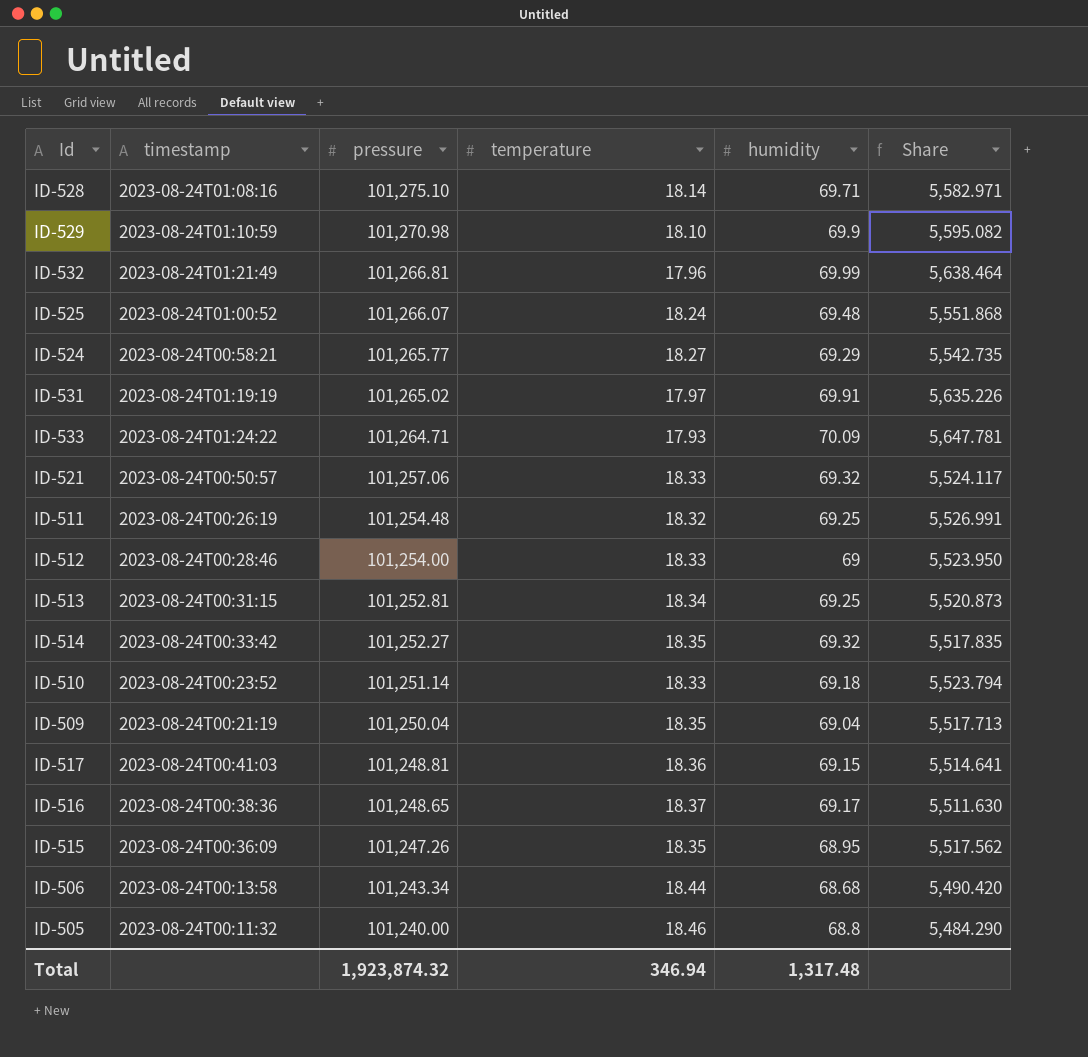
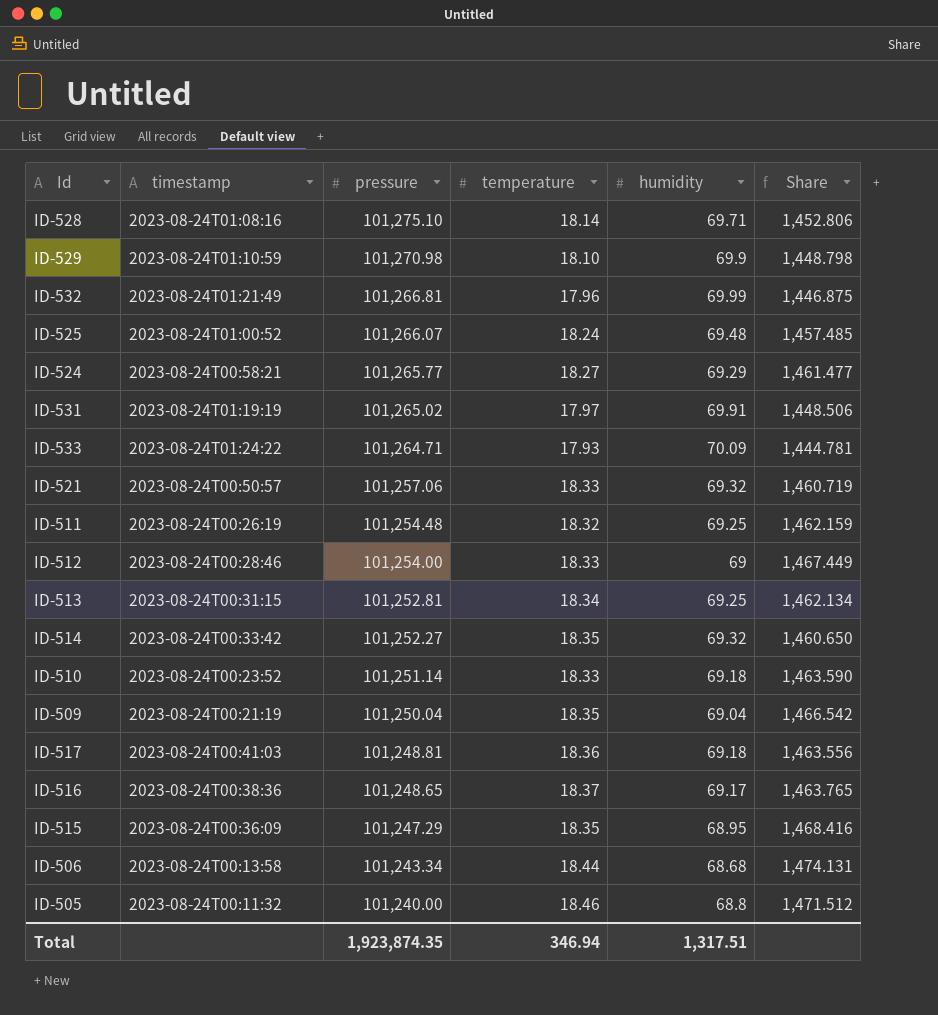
column Share | formula: [pressure] / [temperature] -> [pressure] / [humidity]
ID-517 | humidity: 69.15 -> 69.18
ID-515 | pressure: 101,247.26 -> 101,247.29
Total | pressure: 1,923,874.32 -> 1,923,874.35
Total | humidity: 1,317.48 -> 1,317.51

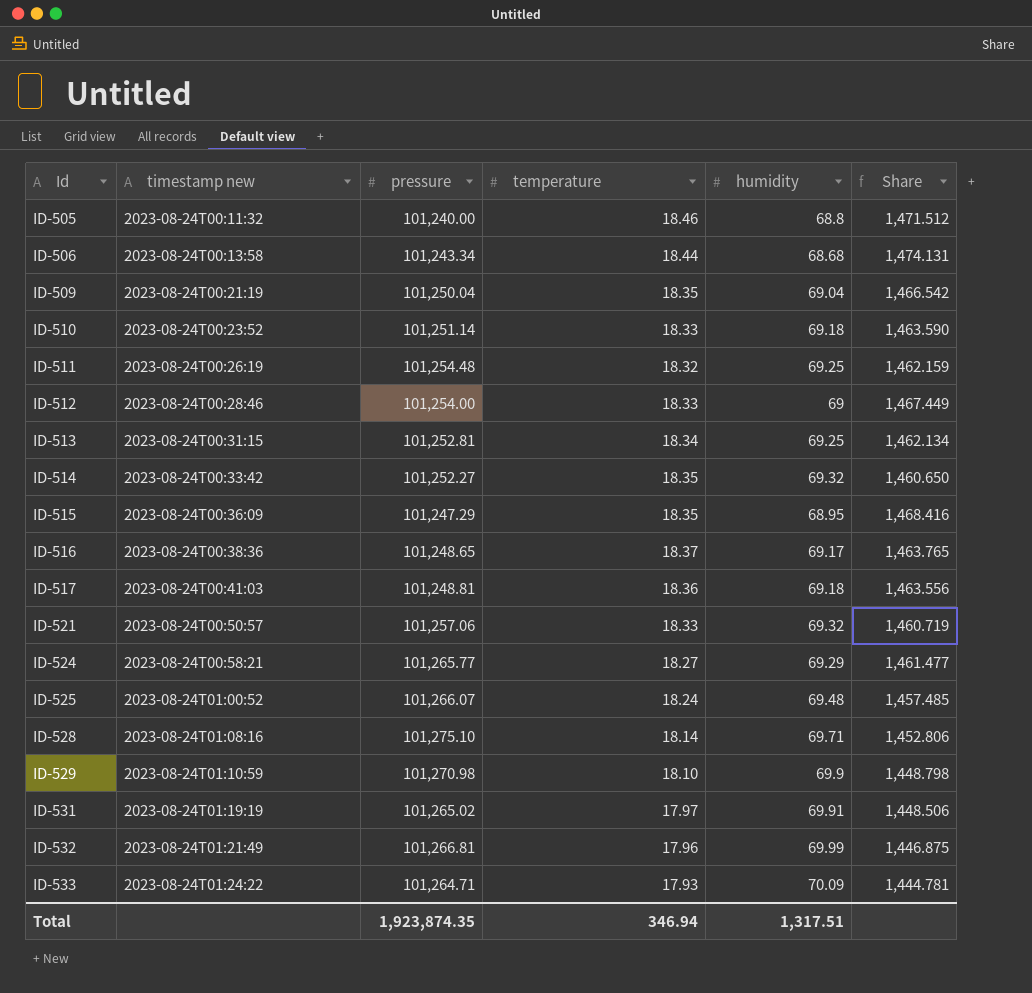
row order: pressure descending -> Id ascending
column name: timestamp -> timestamp new

